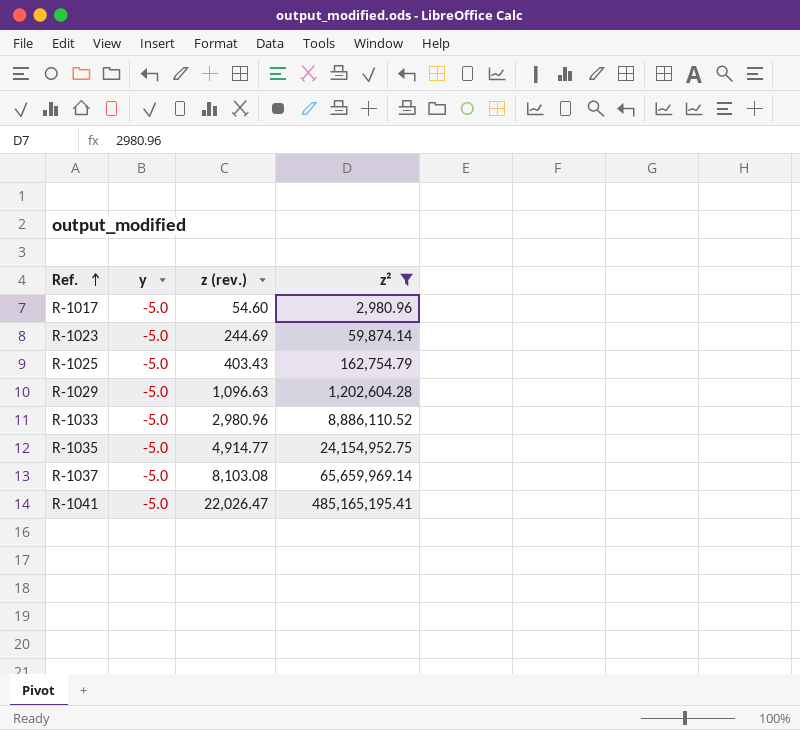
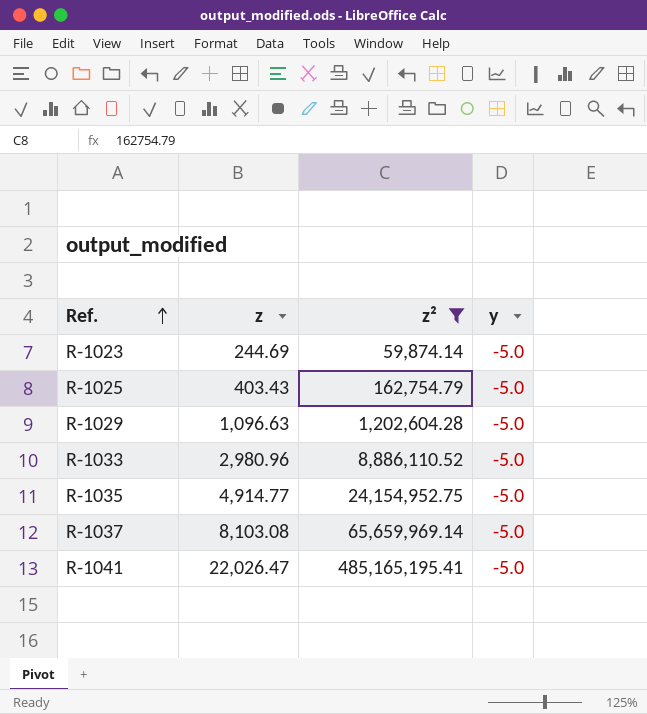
column name: z (rev.) -> z
column y | position: 2 -> 4
row R-1017: -5.0 | 54.60 | 2,980.96 -> none

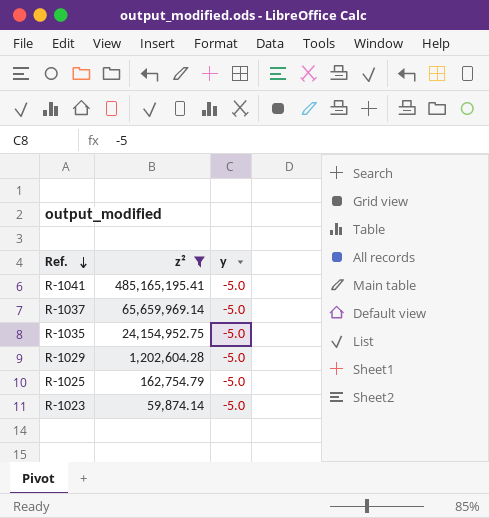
row order: Ref. ascending -> Ref. descending
column z | position: 2 -> none
row R-1033: 2,980.96 | 8,886,110.52 | -5.0 -> none

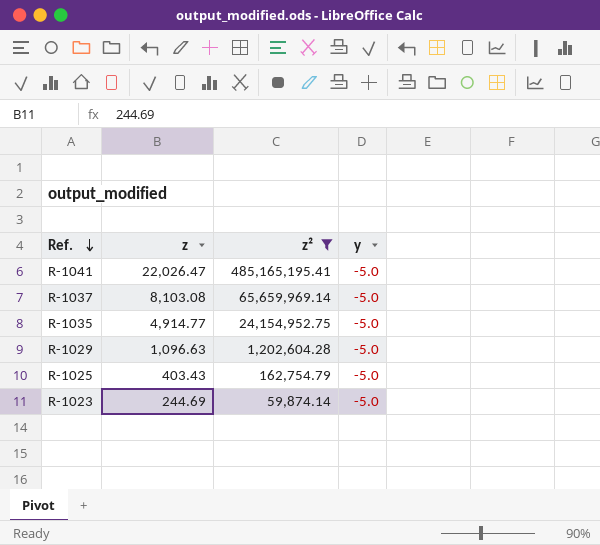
column z | position: none -> 2

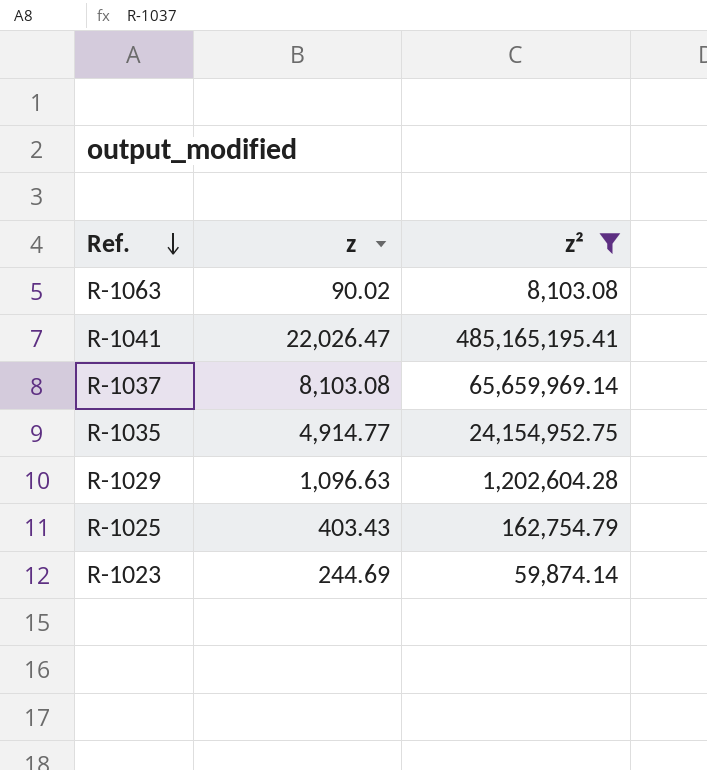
column y | position: 4 -> none
row R-1063: none -> 90.02 | 8,103.08

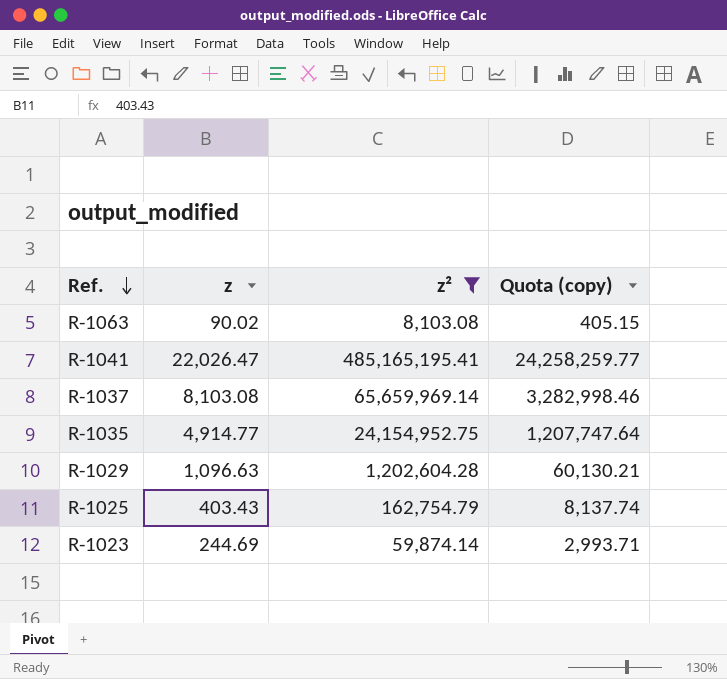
column Quota (copy) | formula: none -> [z²] * 0.05

